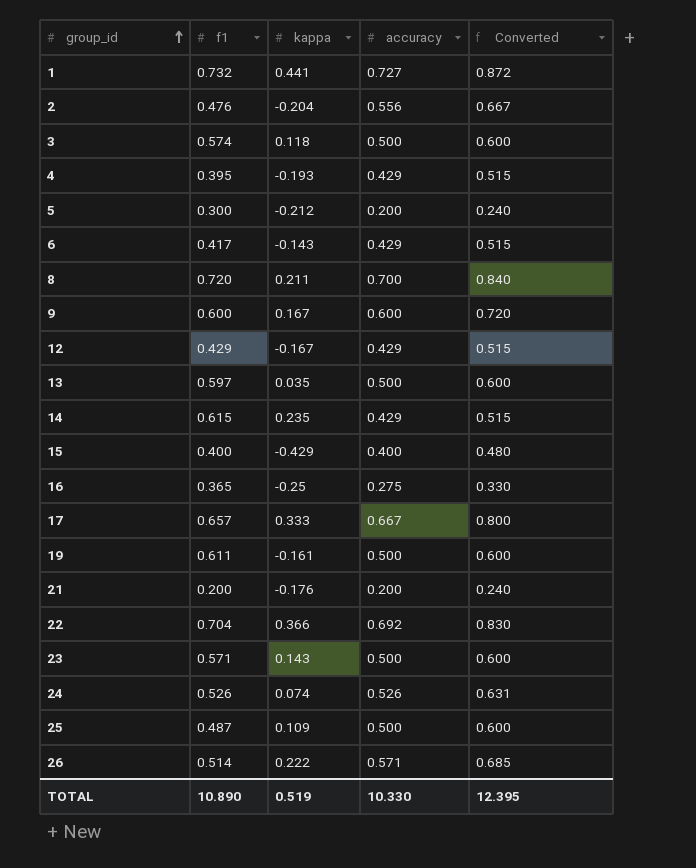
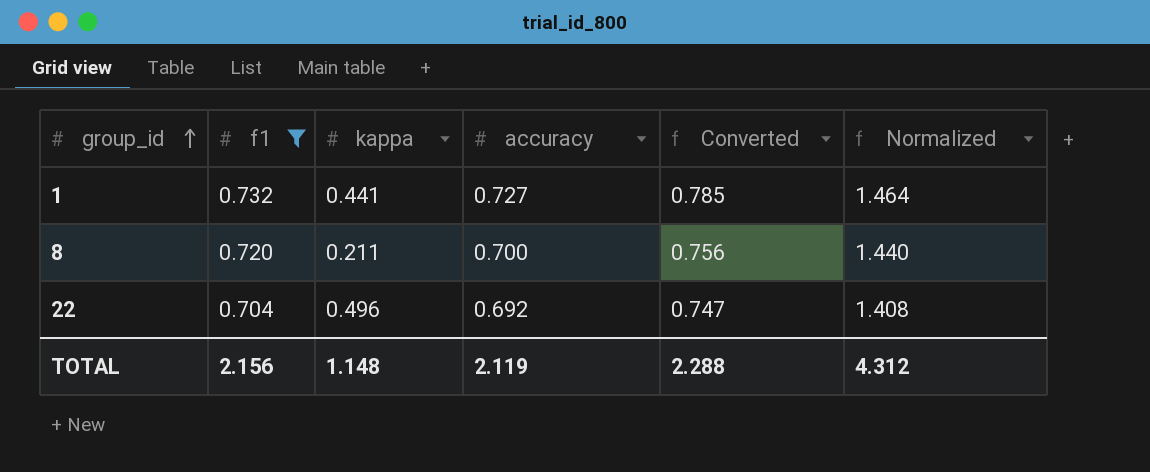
filter: none -> f1 >= 0.704
column Converted | formula: [accuracy] * 1.2 -> [accuracy] * 1.08
column Normalized | formula: none -> [f1] * 2
22 | kappa: 0.366 -> 0.496
TOTAL | f1: 10.890 -> 2.156
TOTAL | kappa: 0.519 -> 1.148
TOTAL | accuracy: 10.330 -> 2.119
TOTAL | Converted: 12.395 -> 2.288

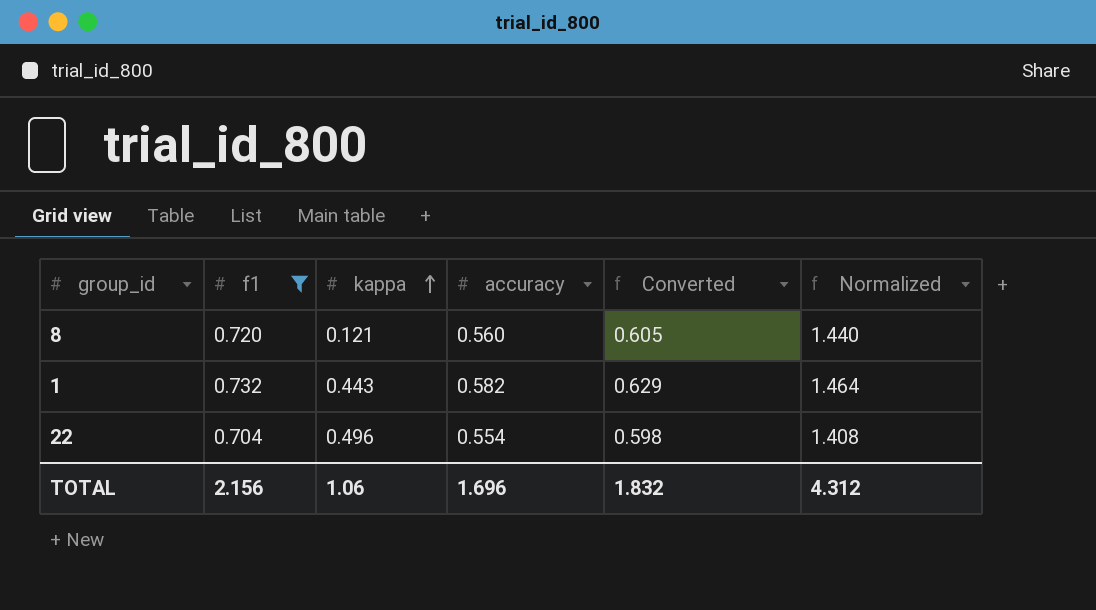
row order: group_id ascending -> kappa ascending
8 | kappa: 0.211 -> 0.121
8 | accuracy: 0.700 -> 0.560
8 | Converted: 0.756 -> 0.605
1 | kappa: 0.441 -> 0.443
1 | accuracy: 0.727 -> 0.582
1 | Converted: 0.785 -> 0.629
22 | accuracy: 0.692 -> 0.554
22 | Converted: 0.747 -> 0.598
TOTAL | kappa: 1.148 -> 1.06
TOTAL | accuracy: 2.119 -> 1.696
TOTAL | Converted: 2.288 -> 1.832

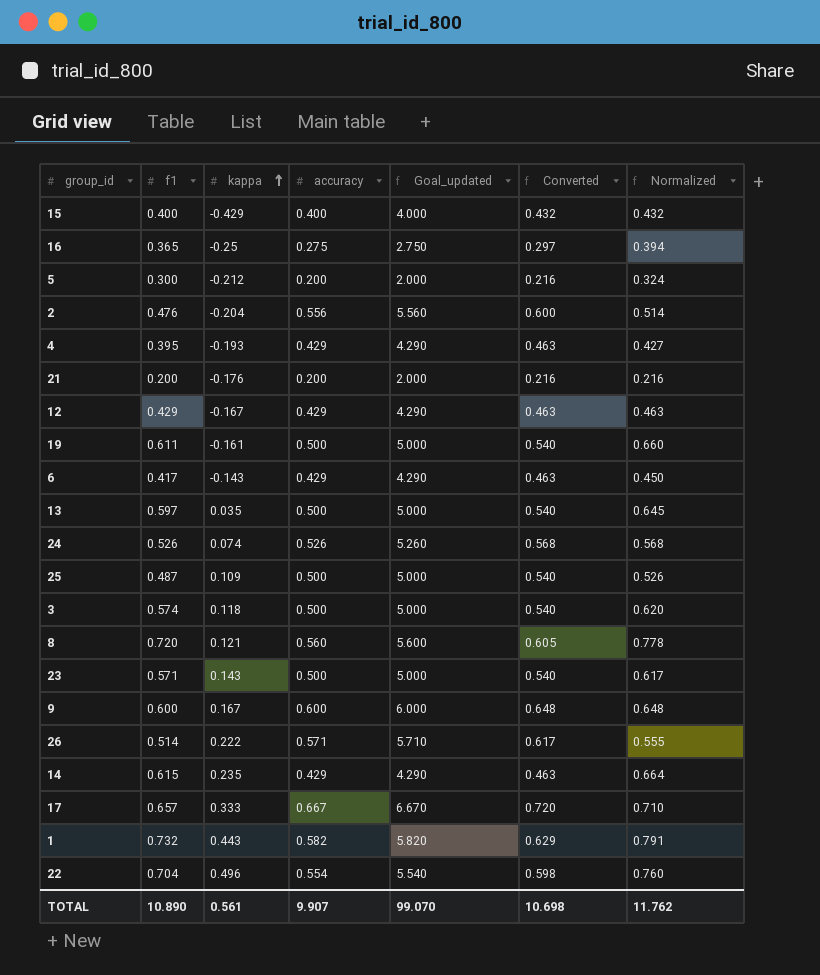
filter: f1 >= 0.704 -> none
column Goal_updated | formula: none -> [accuracy] * 10
column Normalized | formula: [f1] * 2 -> [f1] * 1.08
TOTAL | f1: 2.156 -> 10.890
TOTAL | kappa: 1.06 -> 0.561
TOTAL | accuracy: 1.696 -> 9.907
TOTAL | Converted: 1.832 -> 10.698
TOTAL | Normalized: 4.312 -> 11.762

